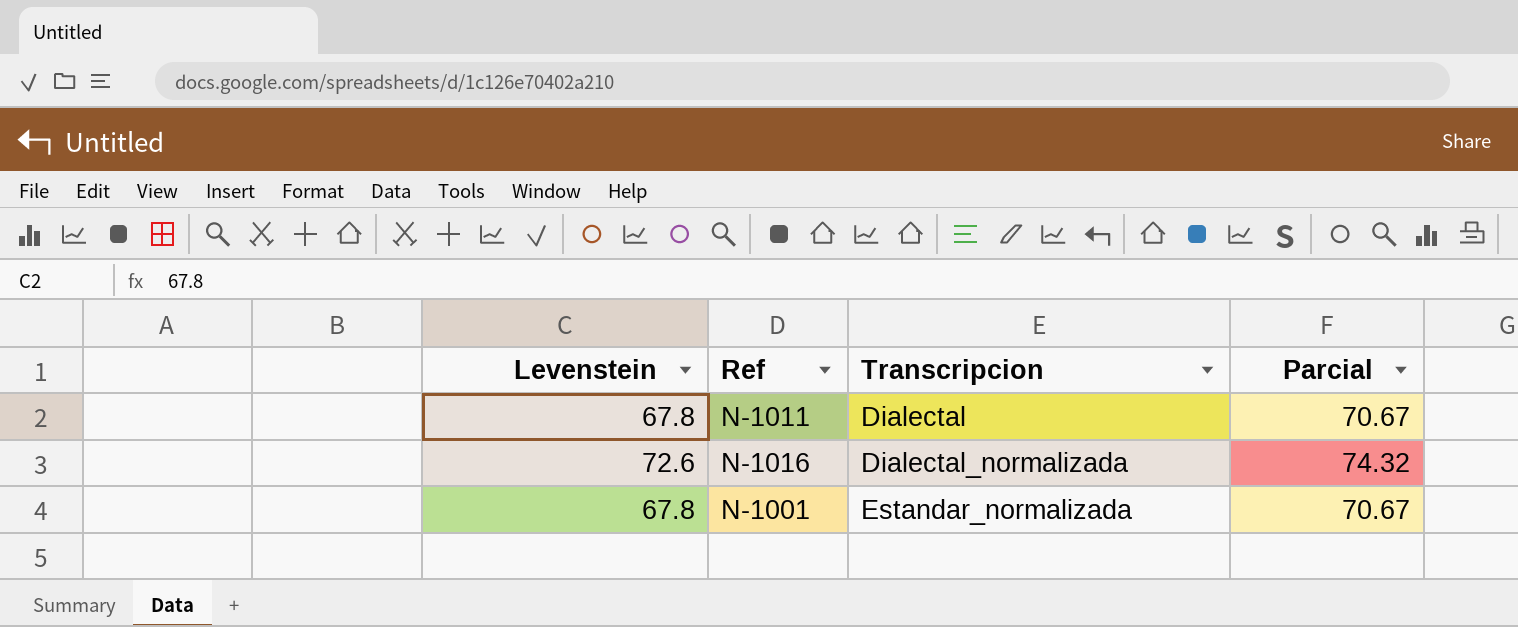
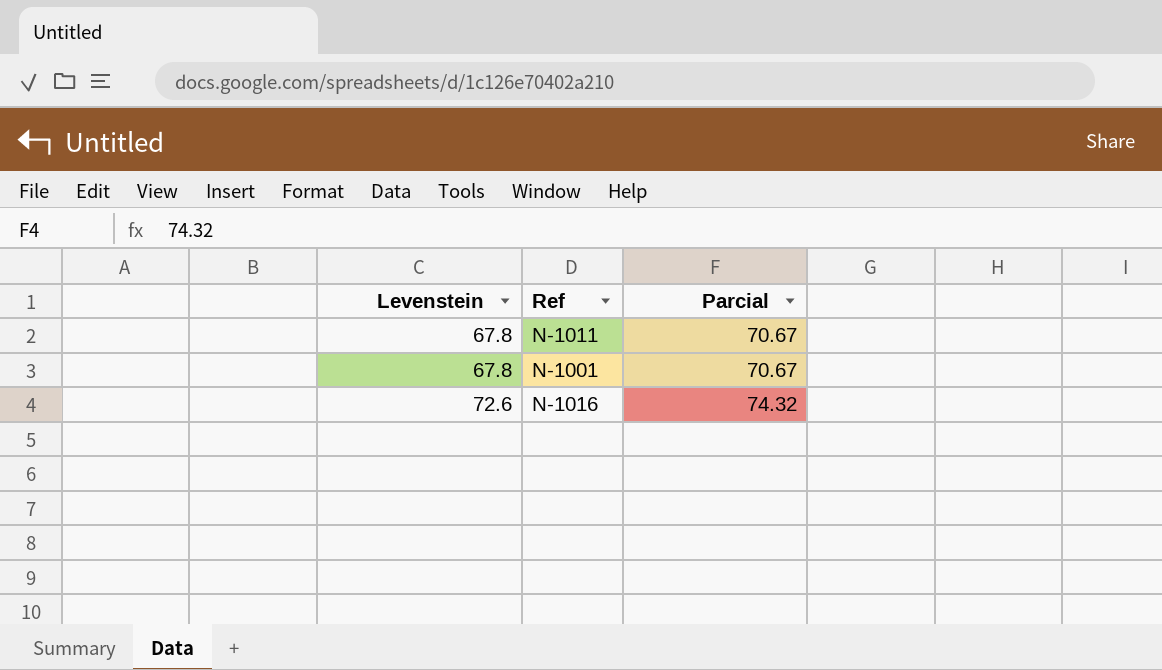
row order: Transcripcion ascending -> Levenstein ascending
column Transcripcion | position: 3 -> none

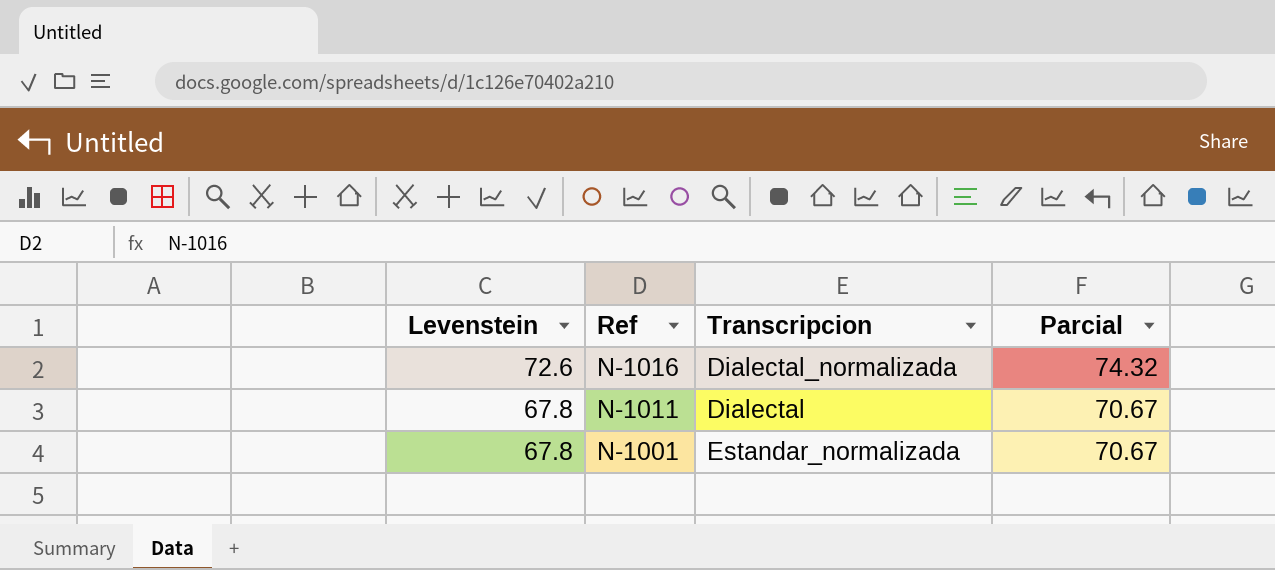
row order: Levenstein ascending -> Levenstein descending
column Transcripcion | position: none -> 3

